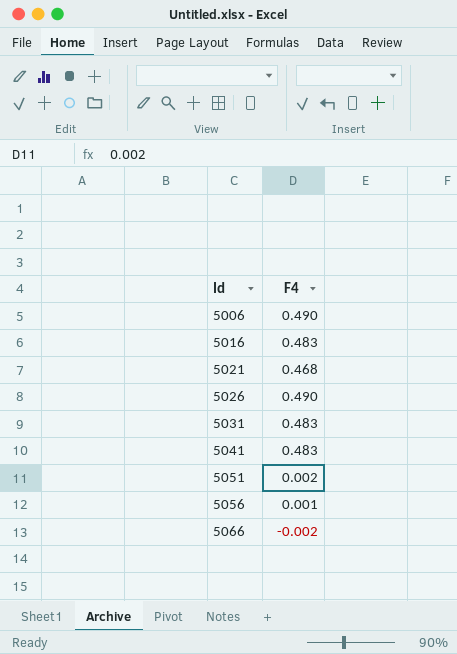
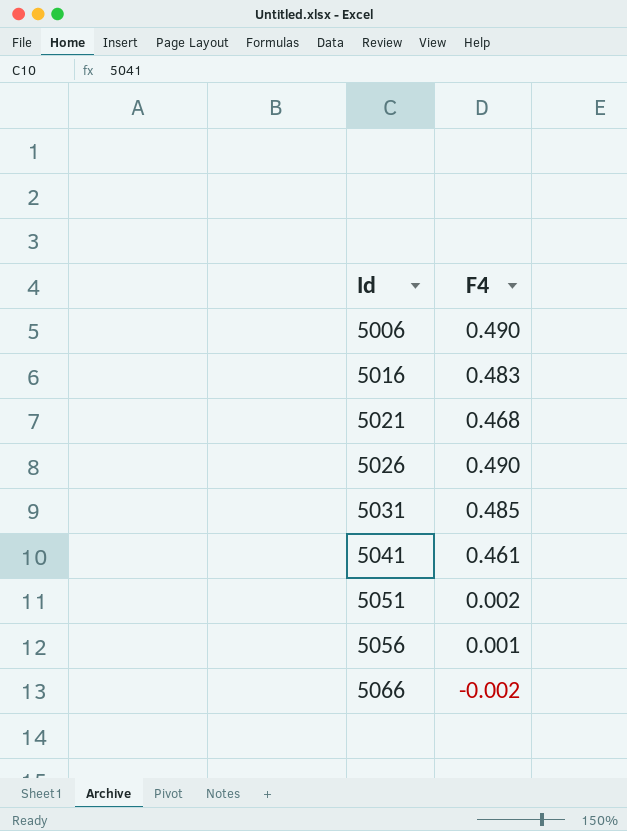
5031 | F4: 0.483 -> 0.485
5041 | F4: 0.483 -> 0.461

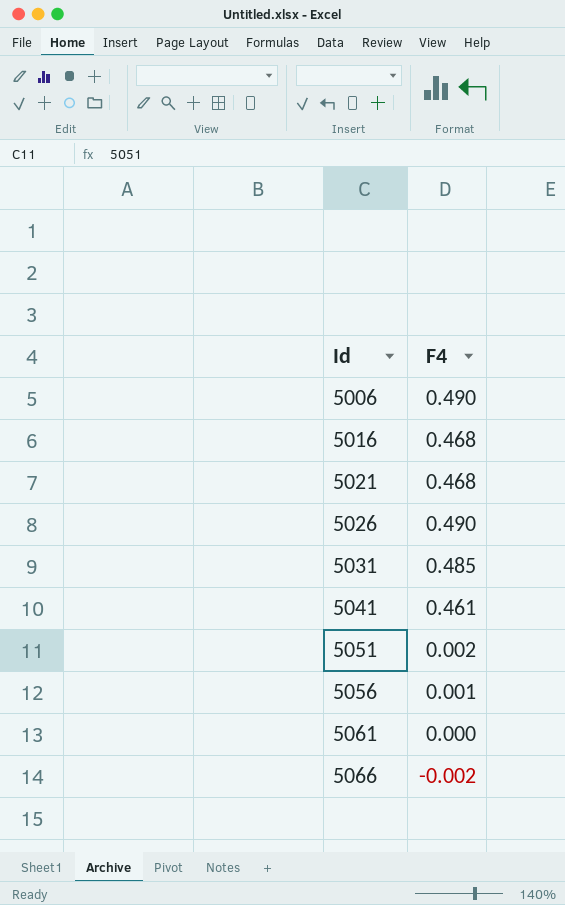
5016 | F4: 0.483 -> 0.468
row 5061: none -> 0.000

